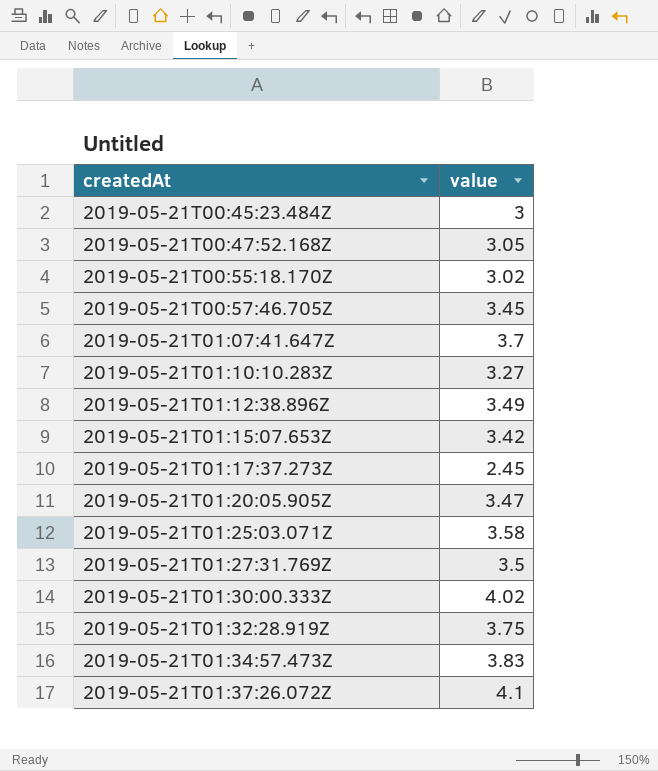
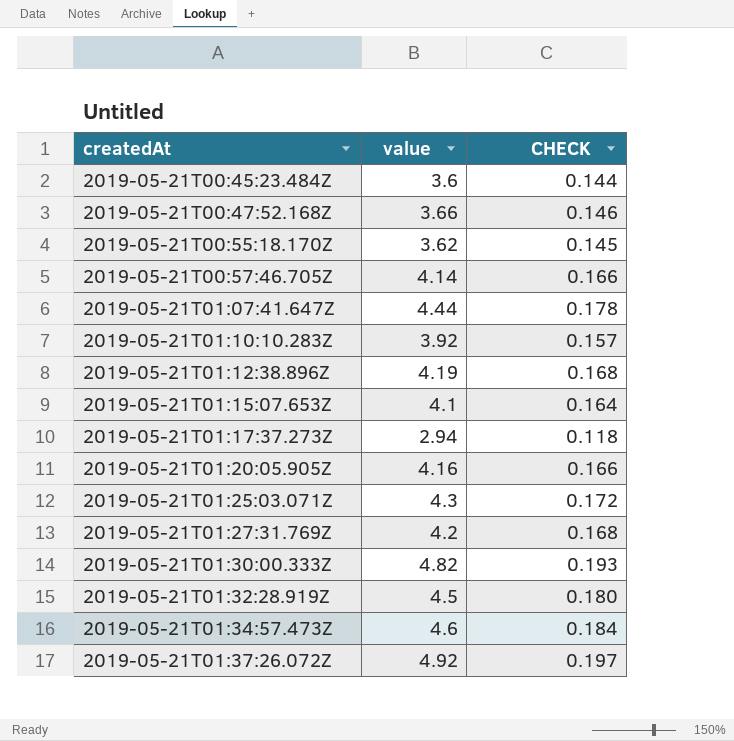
column CHECK | formula: none -> [value] * 0.04
2019-05-21T00:45:23.484Z | value: 3 -> 3.6
2019-05-21T00:47:52.168Z | value: 3.05 -> 3.66
2019-05-21T00:55:18.170Z | value: 3.02 -> 3.62
2019-05-21T00:57:46.705Z | value: 3.45 -> 4.14
2019-05-21T01:07:41.647Z | value: 3.7 -> 4.44
2019-05-21T01:10:10.283Z | value: 3.27 -> 3.92
2019-05-21T01:12:38.896Z | value: 3.49 -> 4.19
2019-05-21T01:15:07.653Z | value: 3.42 -> 4.1
2019-05-21T01:17:37.273Z | value: 2.45 -> 2.94
2019-05-21T01:20:05.905Z | value: 3.47 -> 4.16
2019-05-21T01:25:03.071Z | value: 3.58 -> 4.3
2019-05-21T01:27:31.769Z | value: 3.5 -> 4.2
2019-05-21T01:30:00.333Z | value: 4.02 -> 4.82
2019-05-21T01:32:28.919Z | value: 3.75 -> 4.5
2019-05-21T01:34:57.473Z | value: 3.83 -> 4.6
2019-05-21T01:37:26.072Z | value: 4.1 -> 4.92

